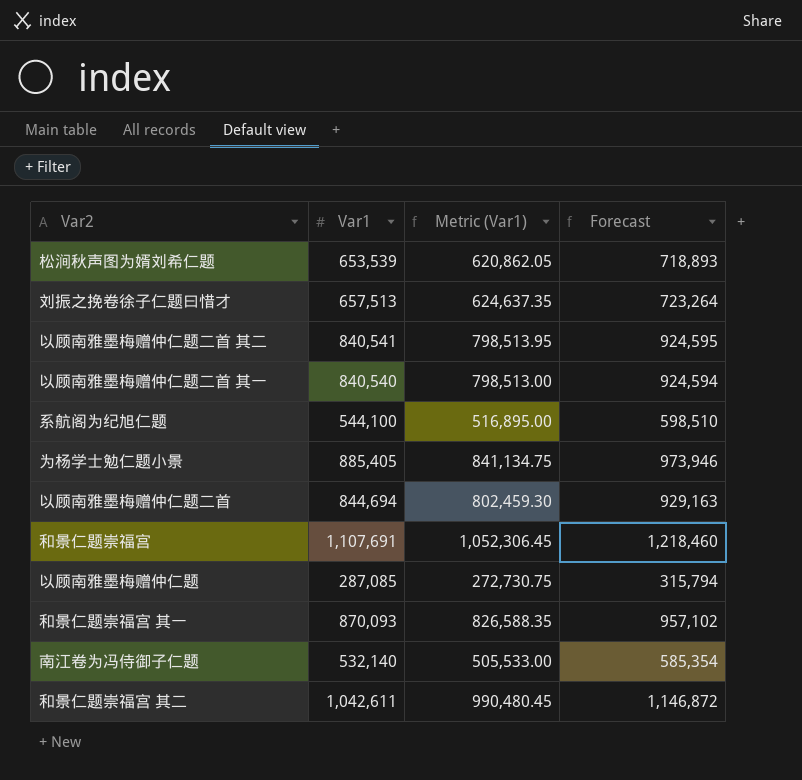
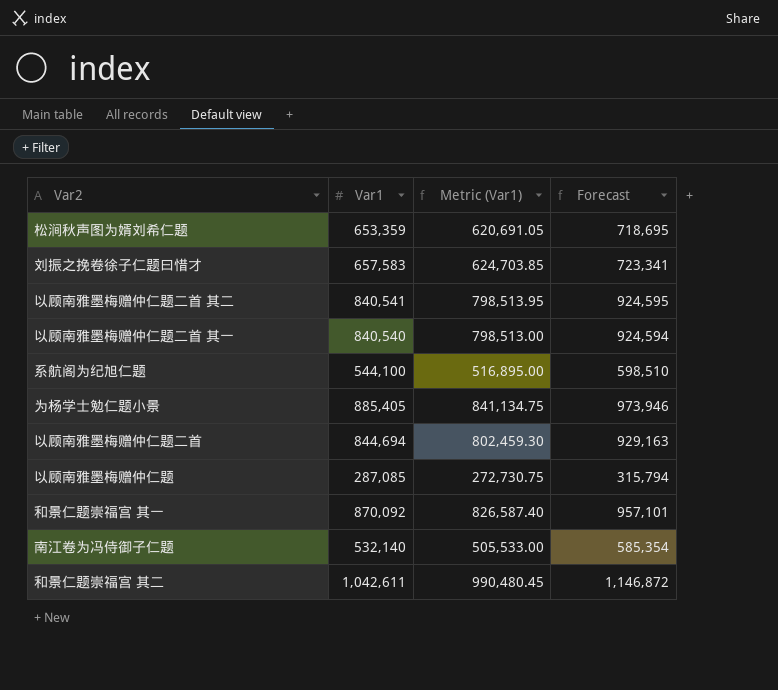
row 和景仁题崇福宫: 1,107,691 | 1,052,306.45 | 1,218,460 -> none
松涧秋声图为婿刘希仁题 | Var1: 653,539 -> 653,359
松涧秋声图为婿刘希仁题 | Metric (Var1): 620,862.05 -> 620,691.05
松涧秋声图为婿刘希仁题 | Forecast: 718,893 -> 718,695
刘振之挽卷徐子仁题曰惜才 | Var1: 657,513 -> 657,583
刘振之挽卷徐子仁题曰惜才 | Metric (Var1): 624,637.35 -> 624,703.85
刘振之挽卷徐子仁题曰惜才 | Forecast: 723,264 -> 723,341
和景仁题崇福宫 其一 | Var1: 870,093 -> 870,092
和景仁题崇福宫 其一 | Metric (Var1): 826,588.35 -> 826,587.40
和景仁题崇福宫 其一 | Forecast: 957,102 -> 957,101

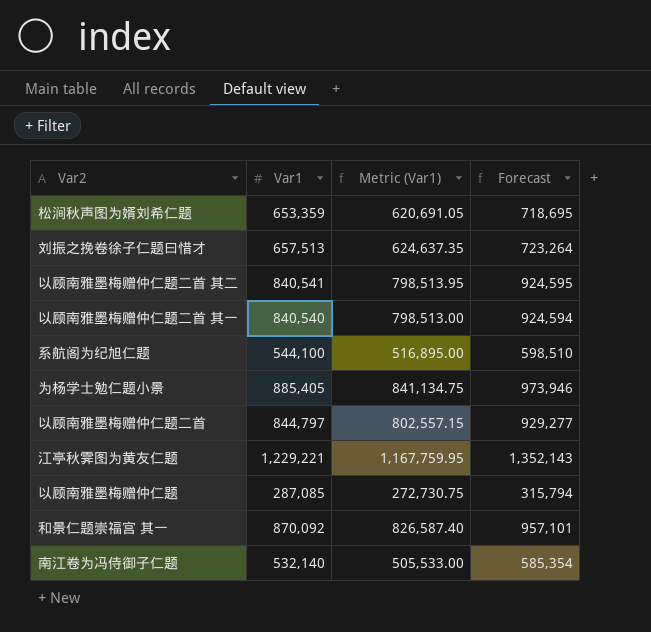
row 和景仁题崇福宫 其二: 1,042,611 | 990,480.45 | 1,146,872 -> none
刘振之挽卷徐子仁题曰惜才 | Var1: 657,583 -> 657,513
刘振之挽卷徐子仁题曰惜才 | Metric (Var1): 624,703.85 -> 624,637.35
刘振之挽卷徐子仁题曰惜才 | Forecast: 723,341 -> 723,264
以顾南雅墨梅赠仲仁题二首 | Var1: 844,694 -> 844,797
以顾南雅墨梅赠仲仁题二首 | Metric (Var1): 802,459.30 -> 802,557.15
以顾南雅墨梅赠仲仁题二首 | Forecast: 929,163 -> 929,277
row 江亭秋霁图为黄友仁题: none -> 1,229,221 | 1,167,759.95 | 1,352,143

